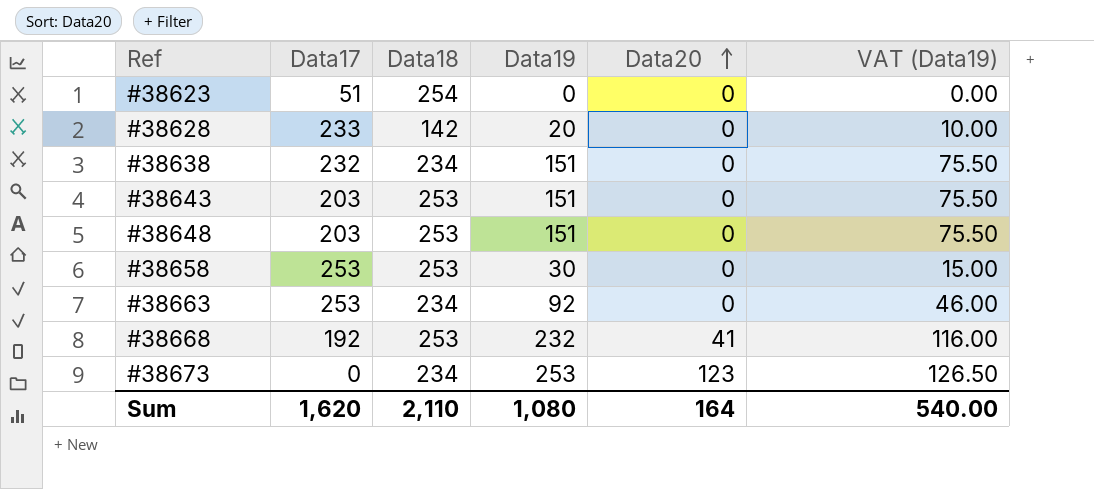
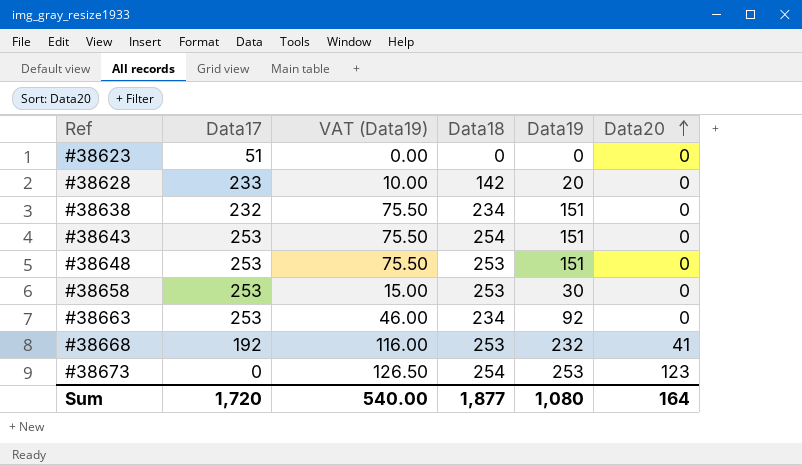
column VAT (Data19) | position: 6 -> 3
#38623 | Data18: 254 -> 0
#38643 | Data17: 203 -> 253
#38643 | Data18: 253 -> 254
#38648 | Data17: 203 -> 253
#38673 | Data18: 234 -> 254
Sum | Data17: 1,620 -> 1,720
Sum | Data18: 2,110 -> 1,877

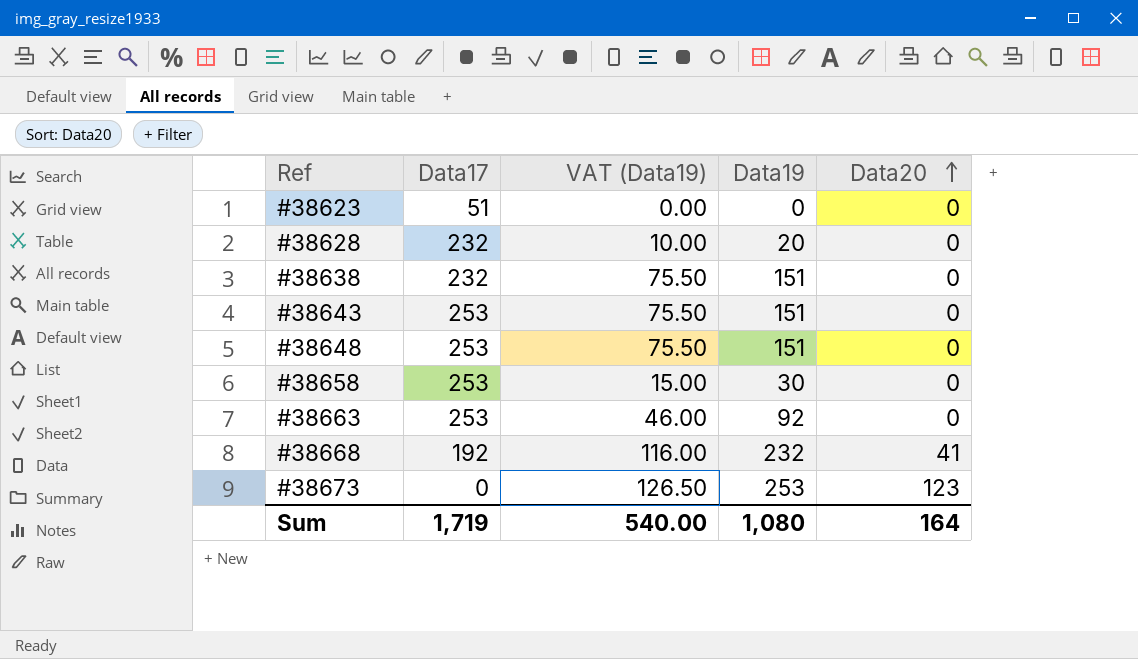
column Data18 | position: 4 -> none
#38628 | Data17: 233 -> 232
Sum | Data17: 1,720 -> 1,719

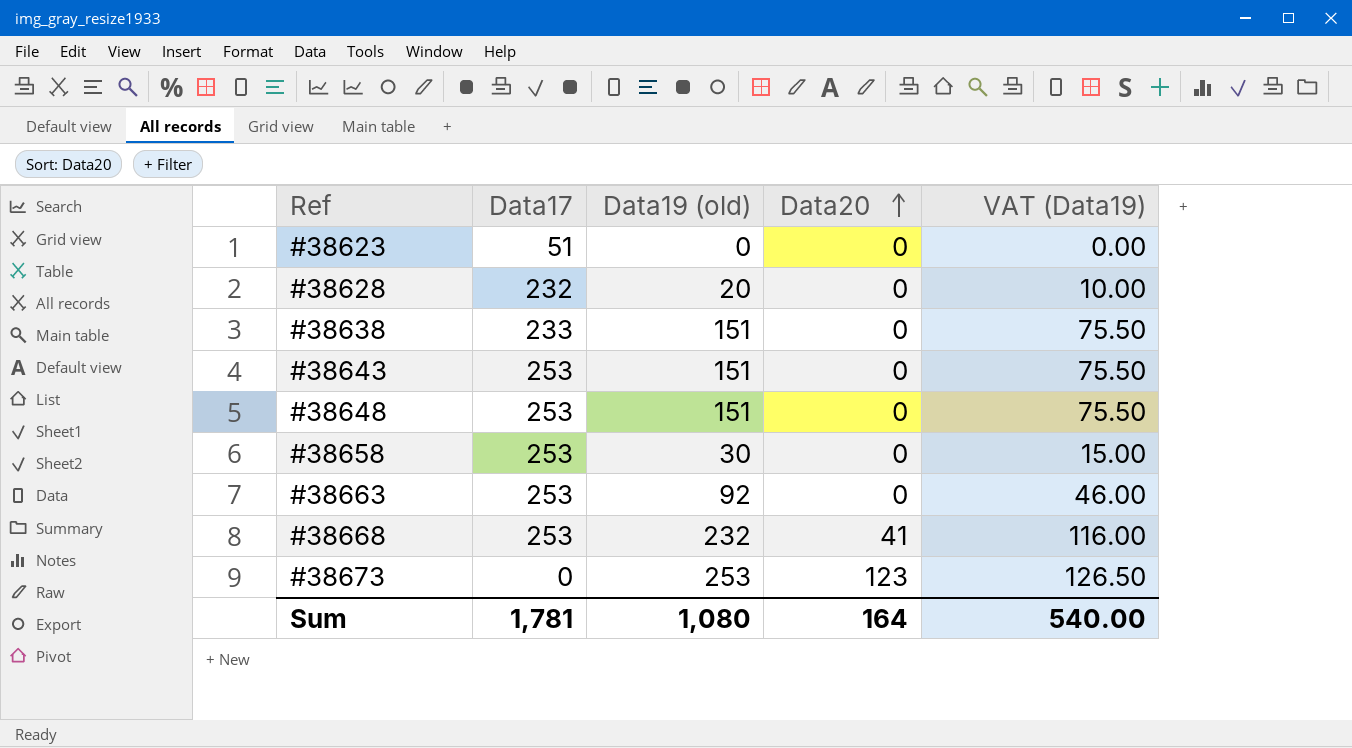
column name: Data19 -> Data19 (old)
column VAT (Data19) | position: 3 -> 5
#38638 | Data17: 232 -> 233
#38668 | Data17: 192 -> 253
Sum | Data17: 1,719 -> 1,781

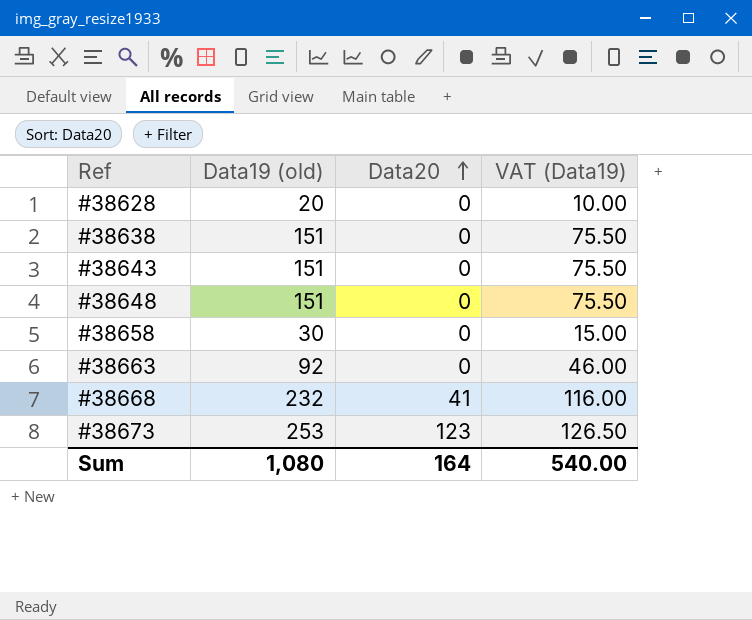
column Data17 | position: 2 -> none
row #38623: 51 | 0 | 0 | 0.00 -> none

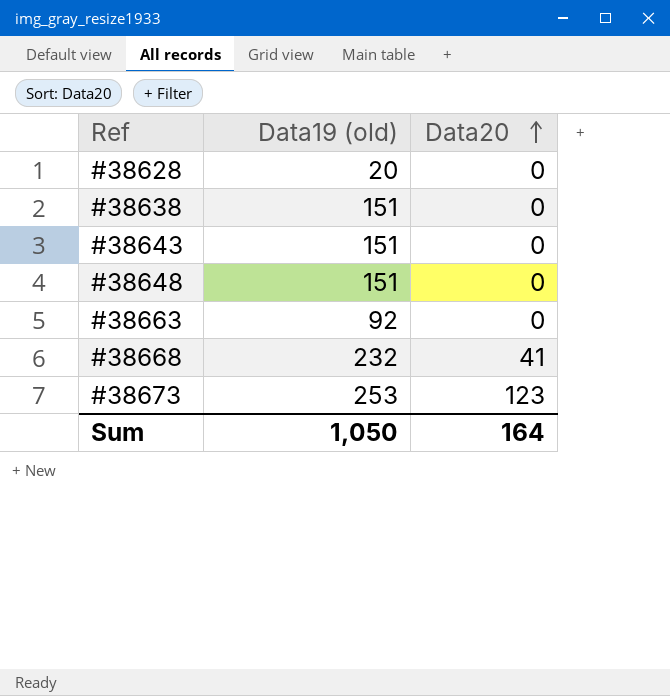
column VAT (Data19) | formula: [Data19 (old)] * 0.5 -> none
row #38658: 30 | 0 | 15.00 -> none
Sum | Data19 (old): 1,080 -> 1,050

